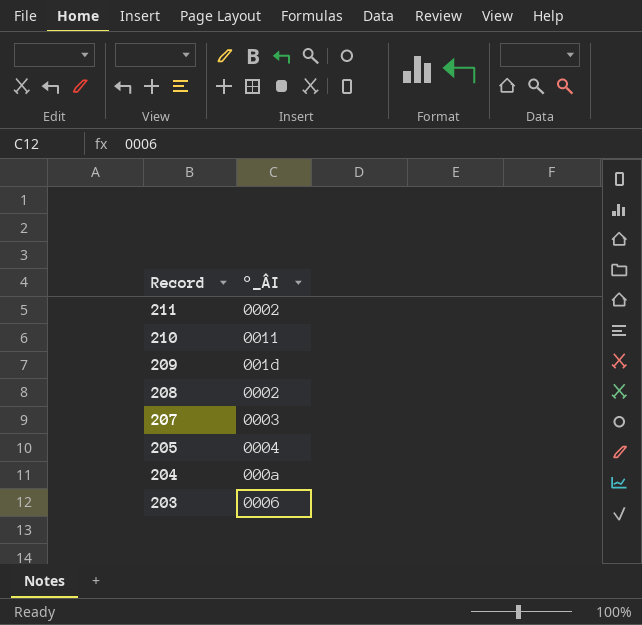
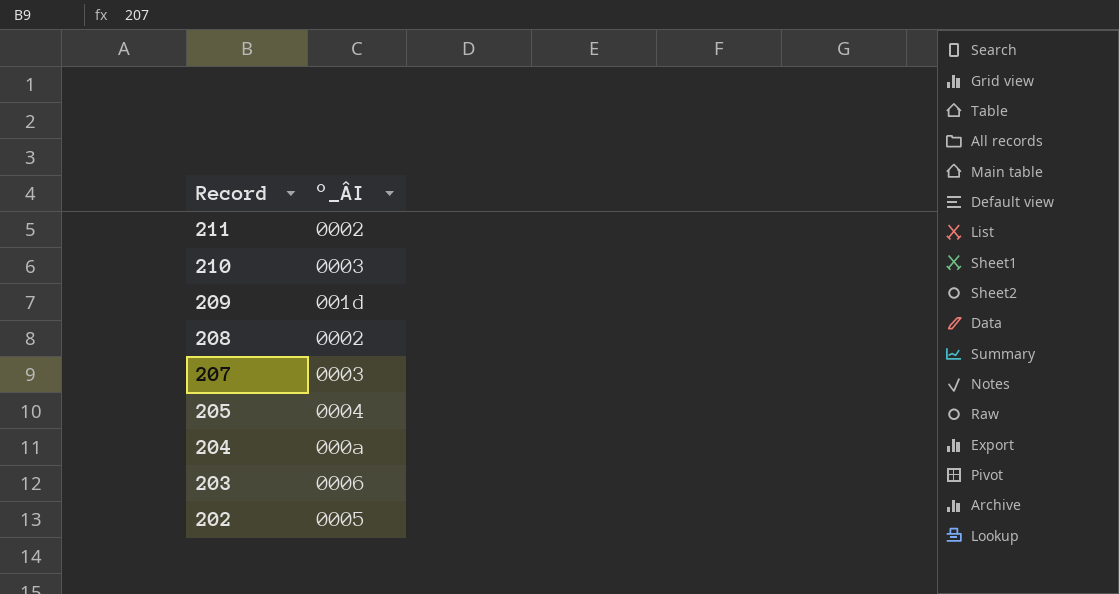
210 | °_ÂI: 0011 -> 0003
row 202: none -> 0005

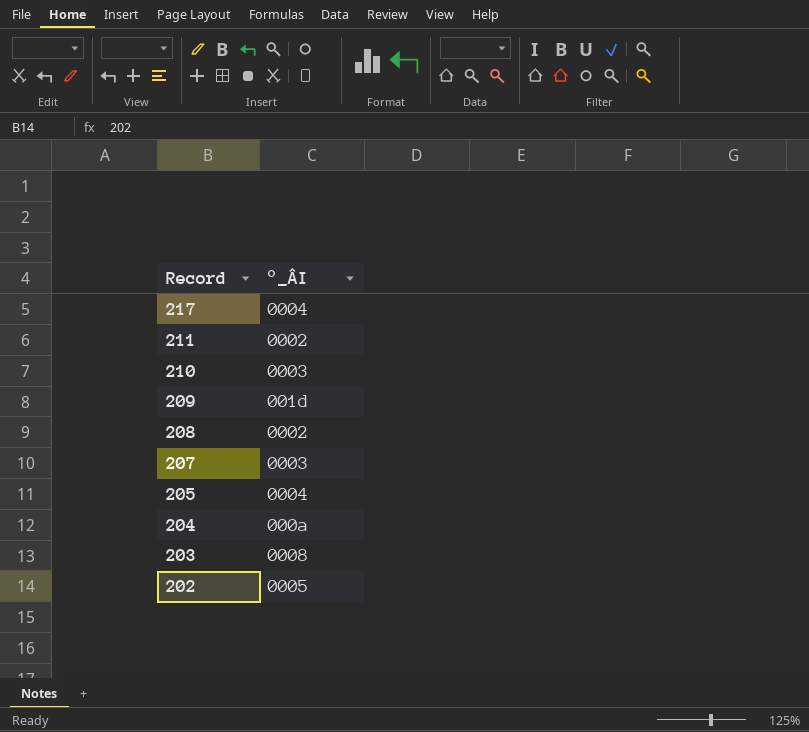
row 217: none -> 0004
203 | °_ÂI: 0006 -> 0008

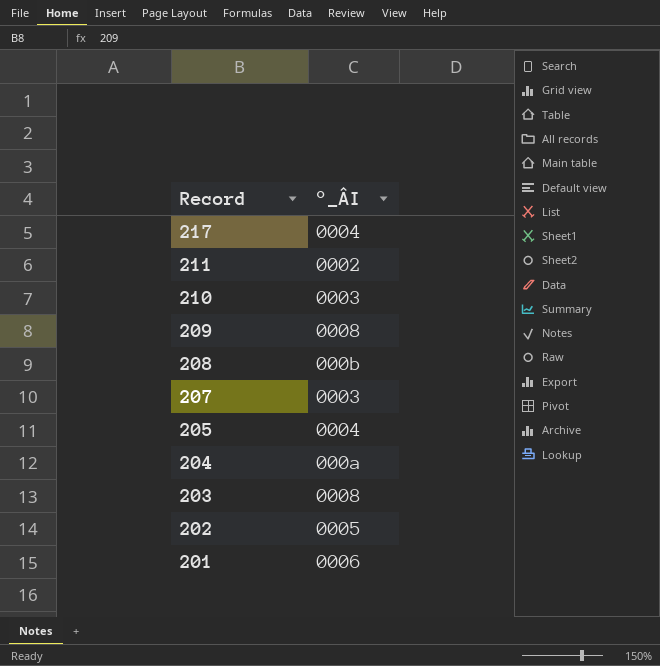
209 | °_ÂI: 001d -> 0008
208 | °_ÂI: 0002 -> 000b
row 201: none -> 0006

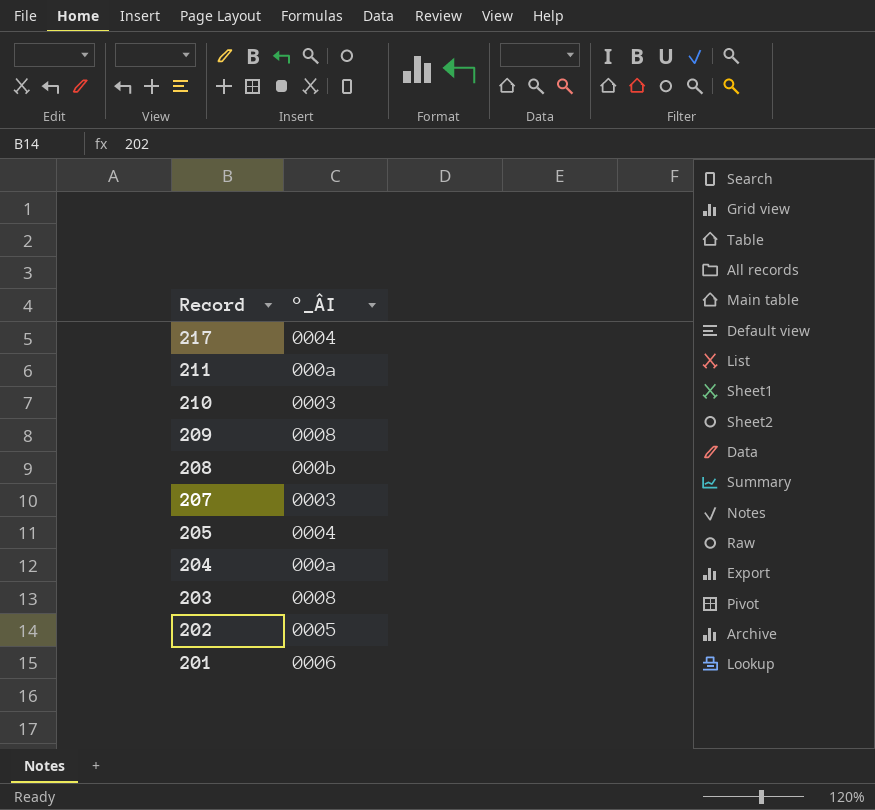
211 | °_ÂI: 0002 -> 000a

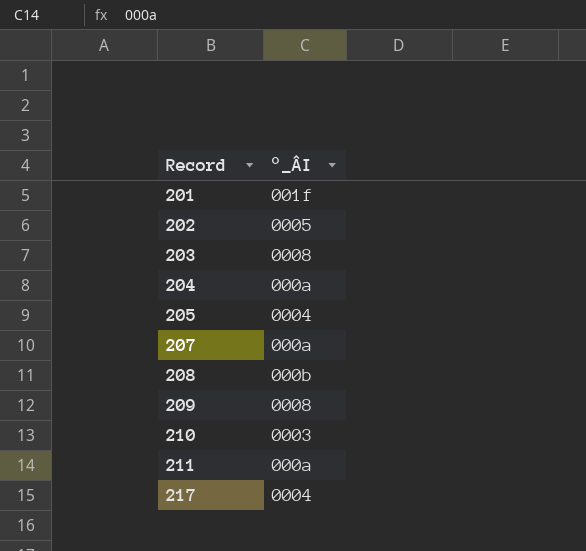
row order: Record descending -> Record ascending
201 | °_ÂI: 0006 -> 001f
207 | °_ÂI: 0003 -> 000a

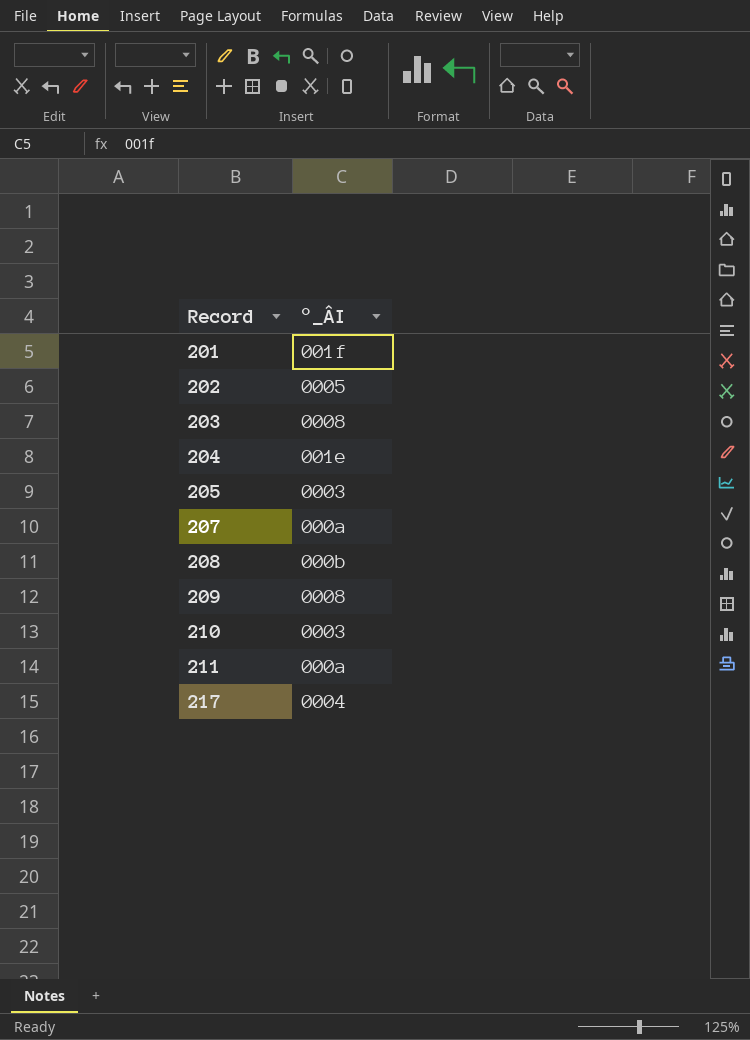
204 | °_ÂI: 000a -> 001e
205 | °_ÂI: 0004 -> 0003

